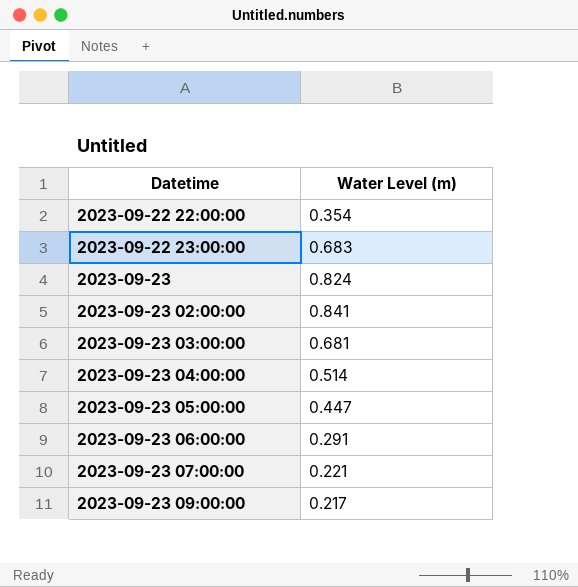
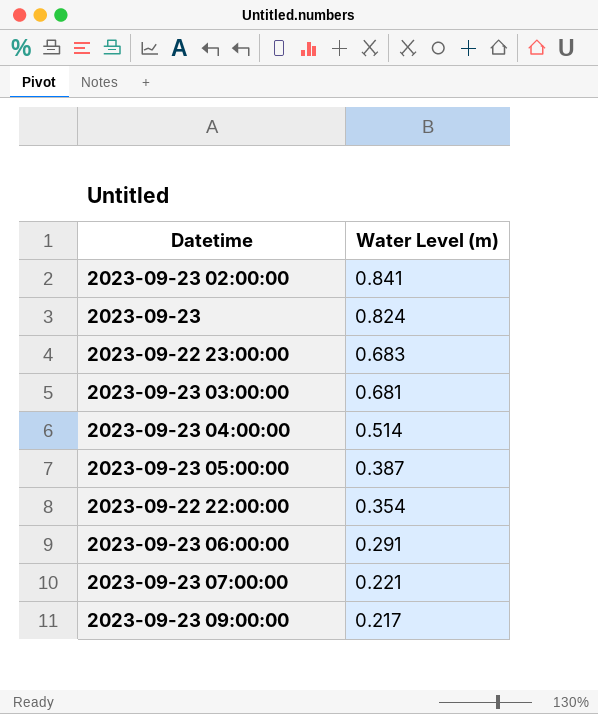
row order: Datetime ascending -> Water Level (m) descending
2023-09-23 05:00:00 | Water Level (m): 0.447 -> 0.387

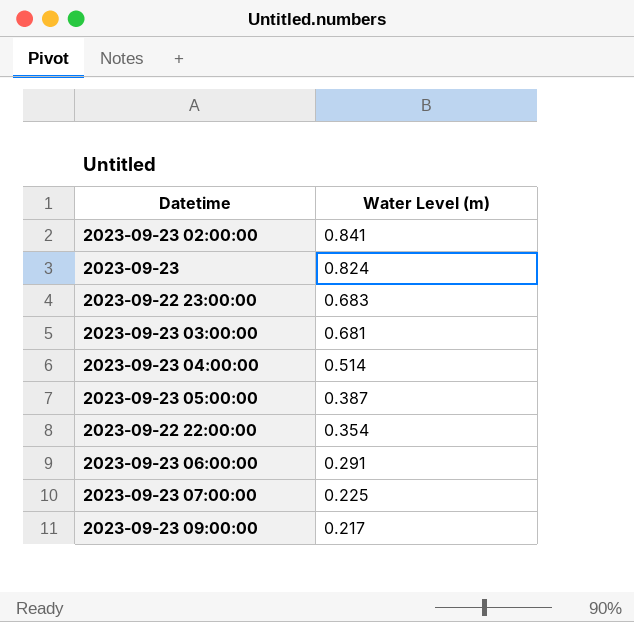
2023-09-23 07:00:00 | Water Level (m): 0.221 -> 0.225

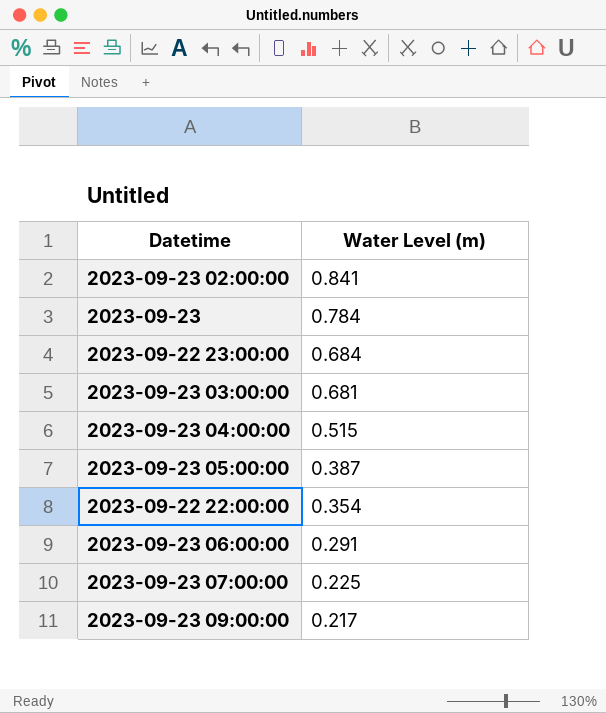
2023-09-23 | Water Level (m): 0.824 -> 0.784
2023-09-22 23:00:00 | Water Level (m): 0.683 -> 0.684
2023-09-23 04:00:00 | Water Level (m): 0.514 -> 0.515

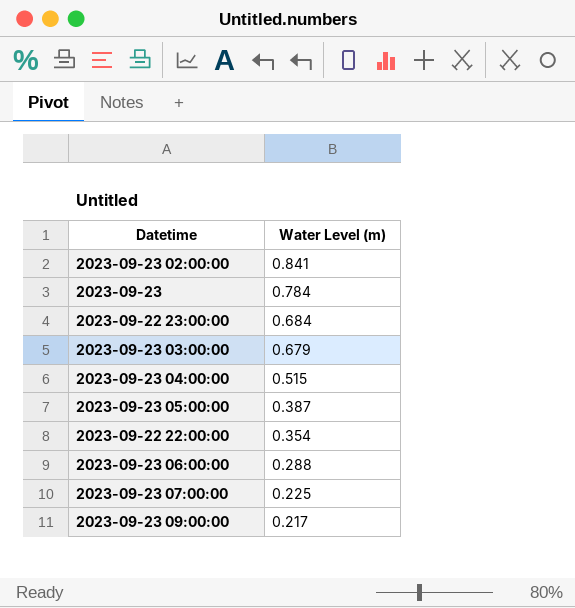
2023-09-23 03:00:00 | Water Level (m): 0.681 -> 0.679
2023-09-23 06:00:00 | Water Level (m): 0.291 -> 0.288

